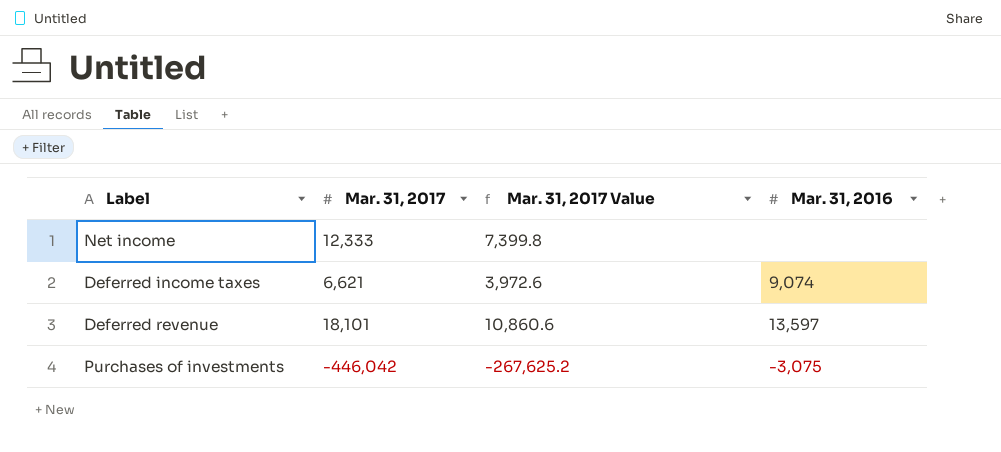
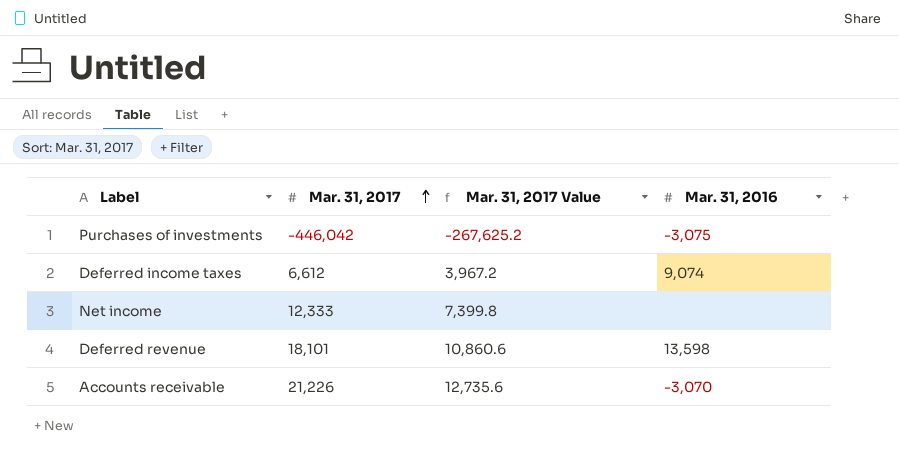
row order: none -> Mar. 31, 2017 ascending
Deferred income taxes | Mar. 31, 2017: 6,621 -> 6,612
Deferred income taxes | Mar. 31, 2017 Value: 3,972.6 -> 3,967.2
Deferred revenue | Mar. 31, 2016: 13,597 -> 13,598
row Accounts receivable: none -> 21,226 | 12,735.6 | -3,070

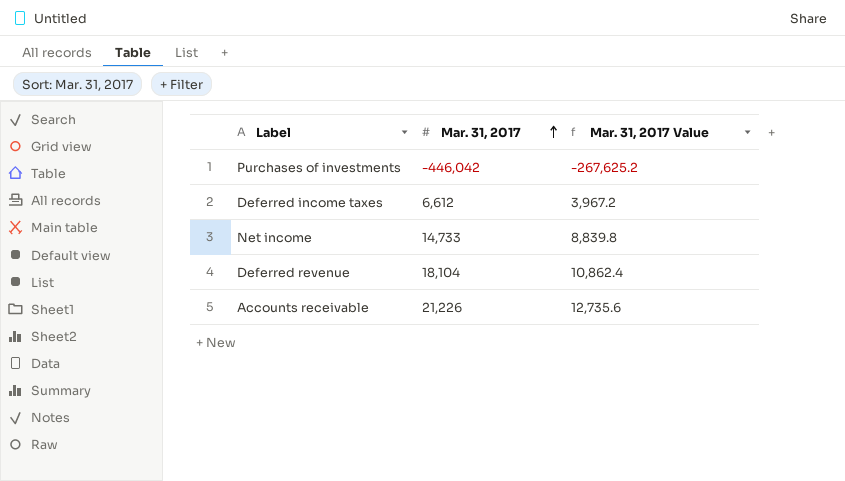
column Mar. 31, 2016 | position: 4 -> none
Net income | Mar. 31, 2017: 12,333 -> 14,733
Net income | Mar. 31, 2017 Value: 7,399.8 -> 8,839.8
Deferred revenue | Mar. 31, 2017: 18,101 -> 18,104
Deferred revenue | Mar. 31, 2017 Value: 10,860.6 -> 10,862.4

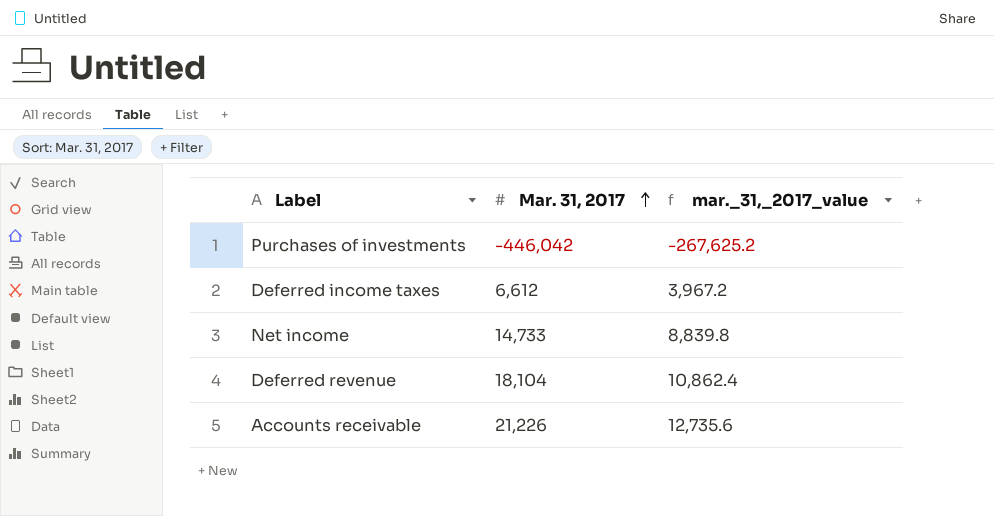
column name: Mar. 31, 2017 Value -> mar._31,_2017_value

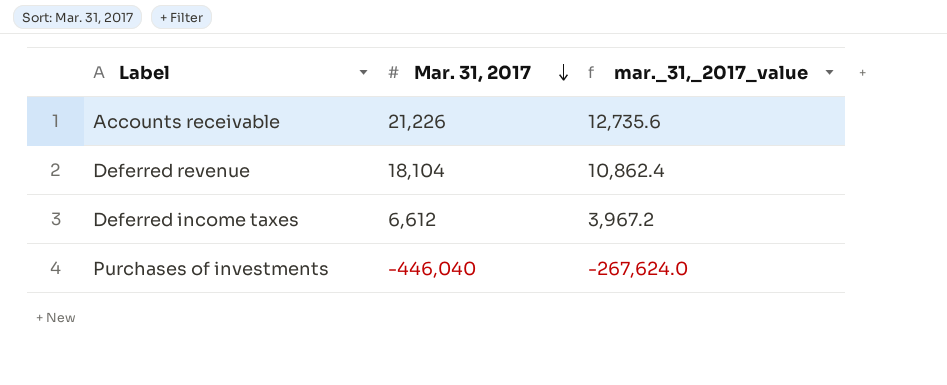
row order: Mar. 31, 2017 ascending -> Mar. 31, 2017 descending
row Net income: 14,733 | 8,839.8 -> none
Purchases of investments | Mar. 31, 2017: -446,042 -> -446,040
Purchases of investments | mar._31,_2017_value: -267,625.2 -> -267,624.0

